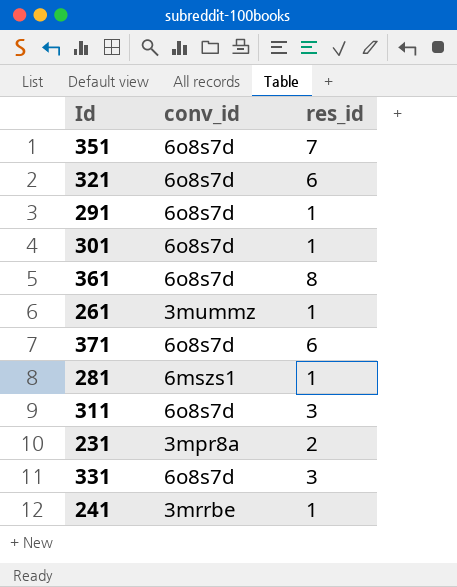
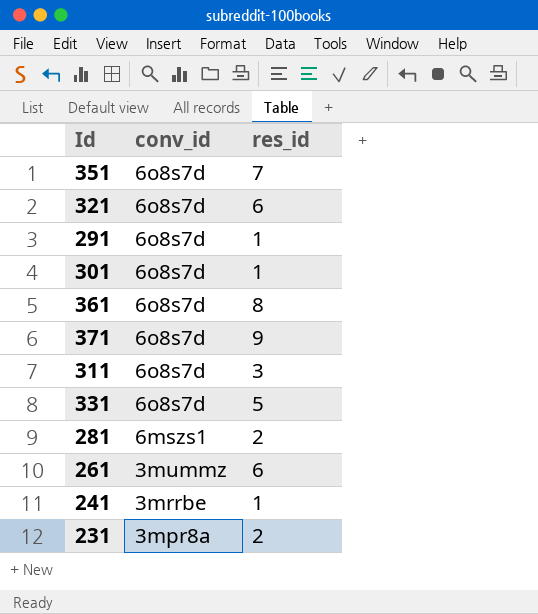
row order: none -> conv_id descending
371 | res_id: 6 -> 9
331 | res_id: 3 -> 5
281 | res_id: 1 -> 2
261 | res_id: 1 -> 6

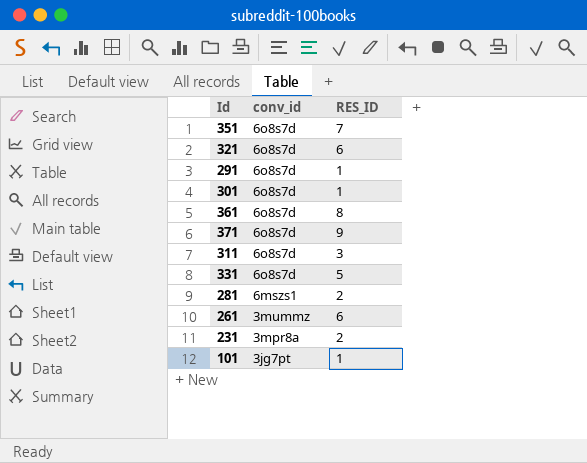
column name: res_id -> RES_ID
row 241: 3mrrbe | 1 -> none
row 101: none -> 3jg7pt | 1

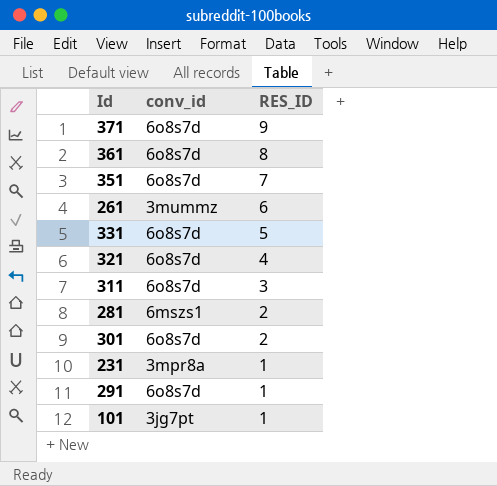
row order: conv_id descending -> RES_ID descending
321 | RES_ID: 6 -> 4
301 | RES_ID: 1 -> 2
231 | RES_ID: 2 -> 1

